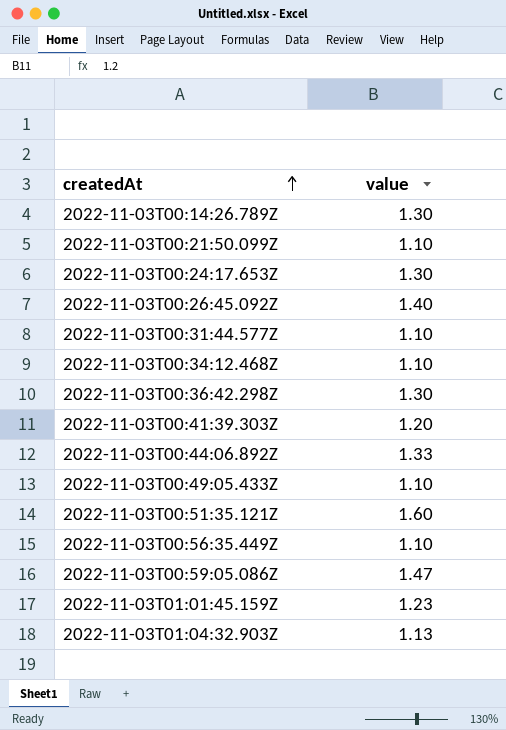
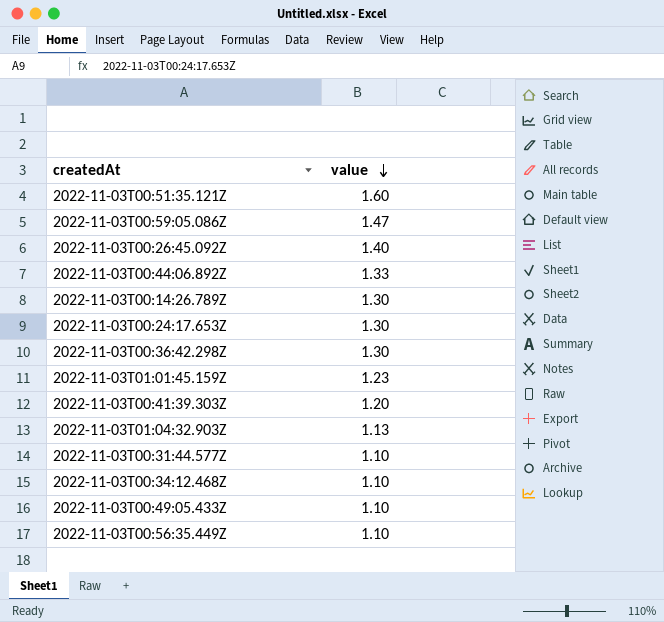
row order: createdAt ascending -> value descending
row 2022-11-03T00:21:50.099Z: 1.10 -> none

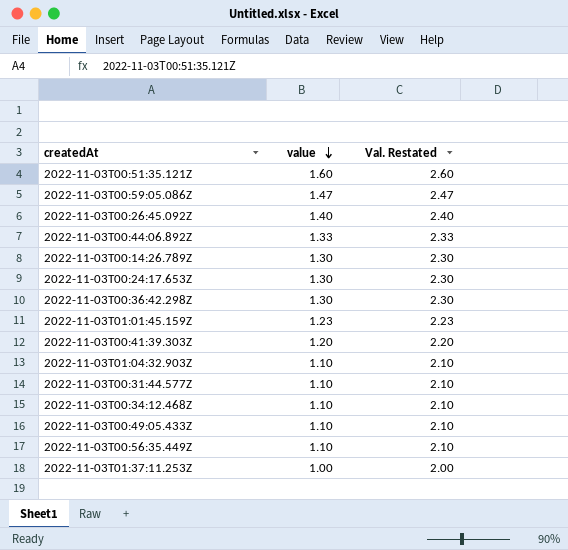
column Val. Restated | formula: none -> [value] + 1
2022-11-03T01:04:32.903Z | value: 1.13 -> 1.10
row 2022-11-03T01:37:11.253Z: none -> 1.00 | 2.00

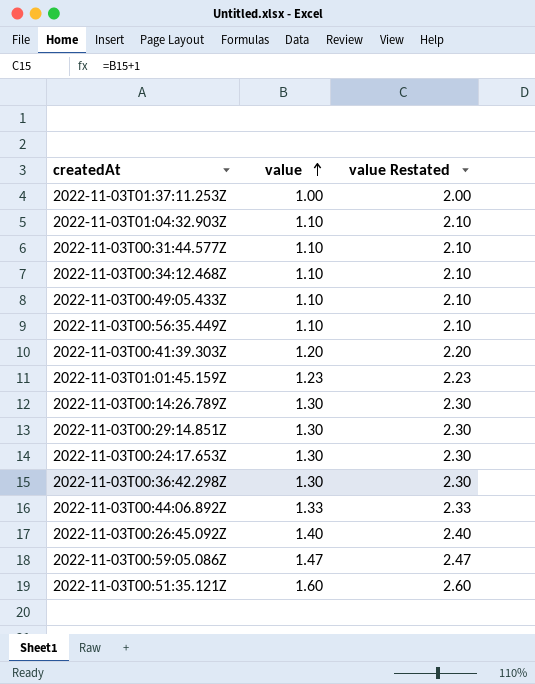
row order: value descending -> value ascending
column name: Val. Restated -> value Restated
row 2022-11-03T00:29:14.851Z: none -> 1.30 | 2.30

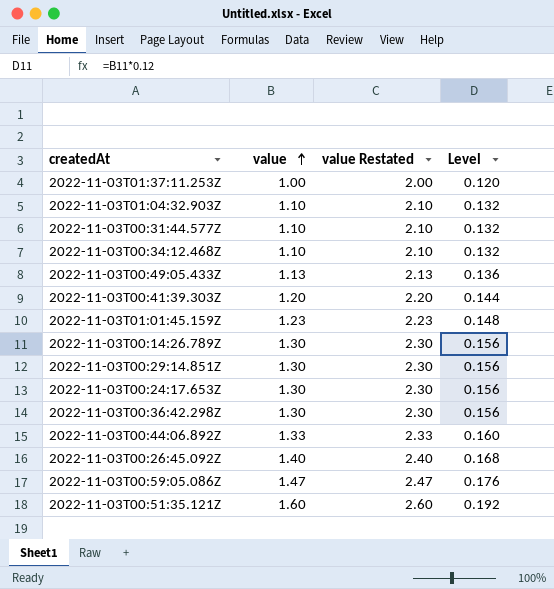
column Level | formula: none -> [value] * 0.12
row 2022-11-03T00:56:35.449Z: 1.10 | 2.10 -> none
2022-11-03T00:49:05.433Z | value: 1.10 -> 1.13
2022-11-03T00:49:05.433Z | value Restated: 2.10 -> 2.13

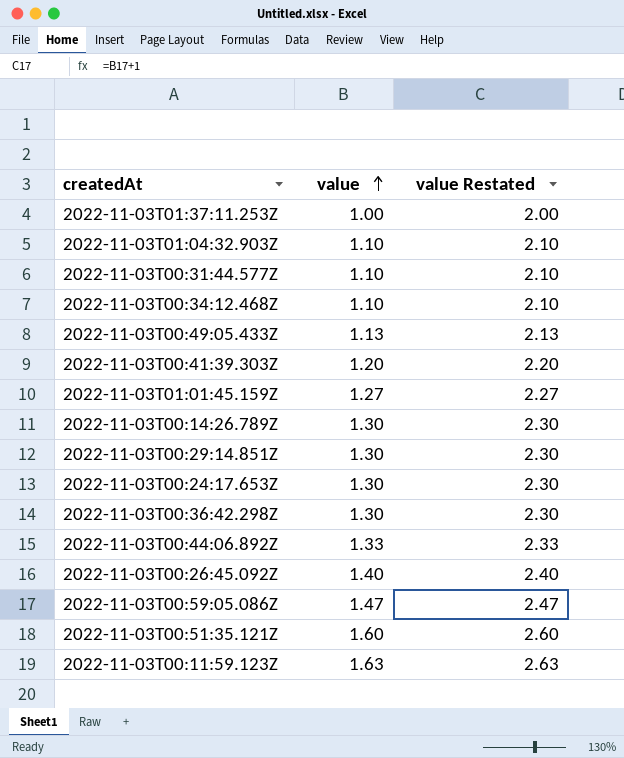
column Level | formula: [value] * 0.12 -> none
2022-11-03T01:01:45.159Z | value: 1.23 -> 1.27
2022-11-03T01:01:45.159Z | value Restated: 2.23 -> 2.27
row 2022-11-03T00:11:59.123Z: none -> 1.63 | 2.63

